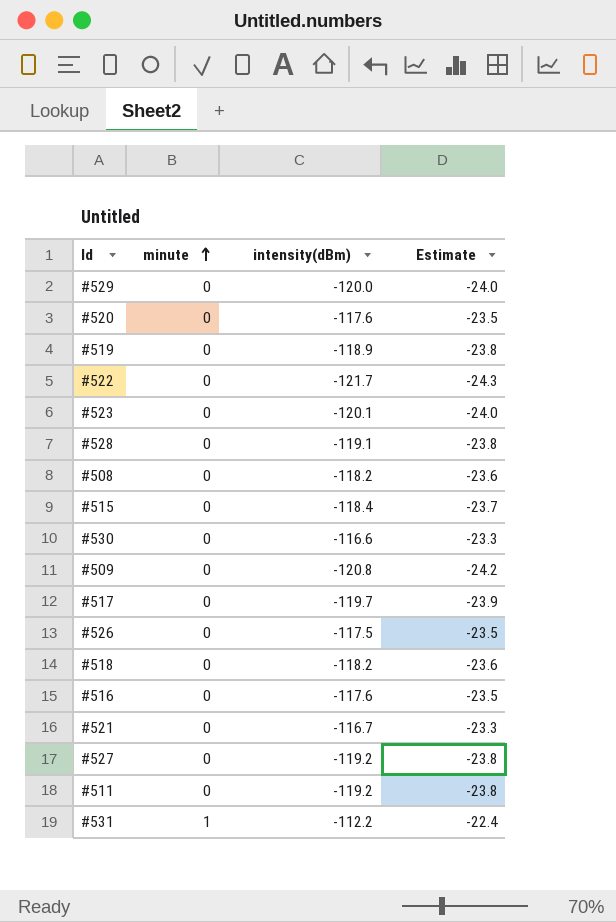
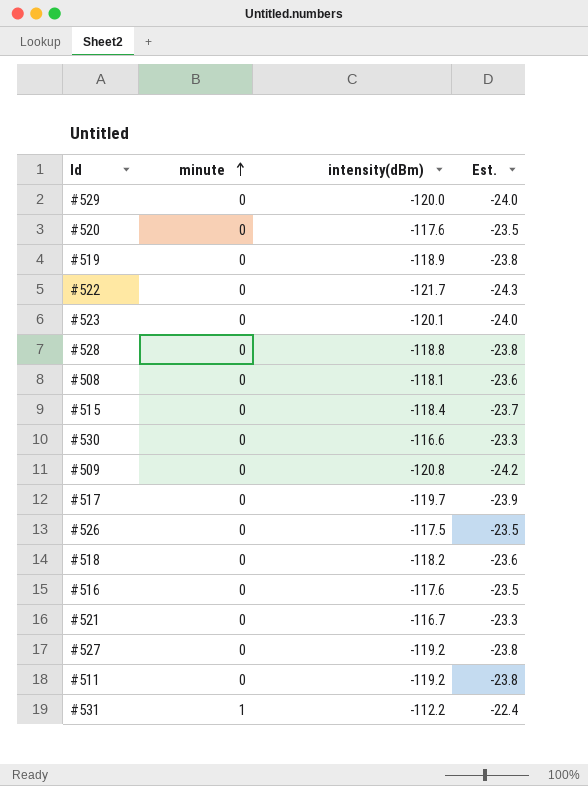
column name: Estimate -> Est.
#528 | intensity(dBm): -119.1 -> -118.8
#508 | intensity(dBm): -118.2 -> -118.1

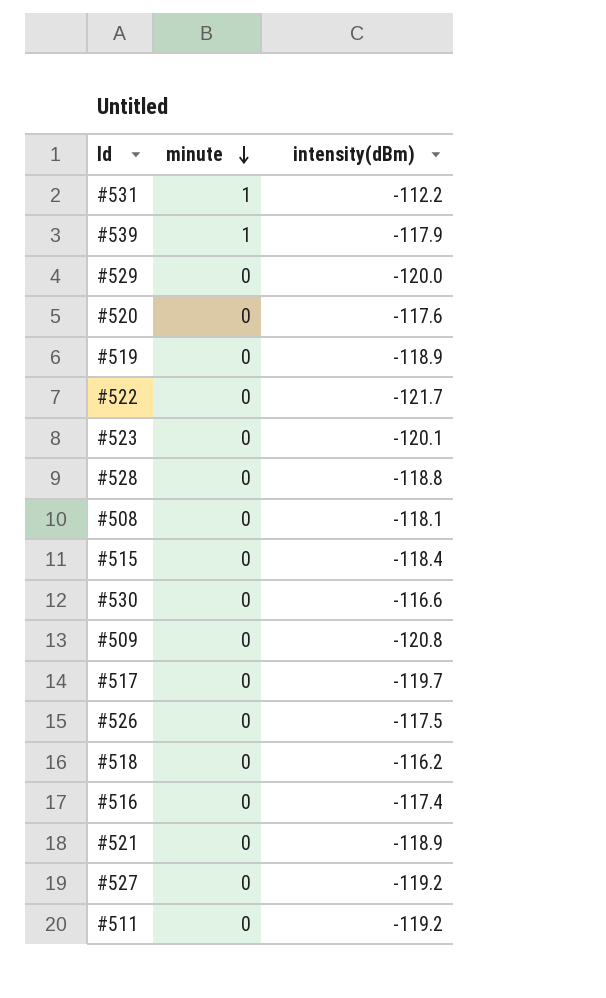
row order: minute ascending -> minute descending
column Est. | formula: [intensity(dBm)] * 0.2 -> none
row #539: none -> 1 | -117.9
#518 | intensity(dBm): -118.2 -> -116.2
#516 | intensity(dBm): -117.6 -> -117.4
#521 | intensity(dBm): -116.7 -> -118.9

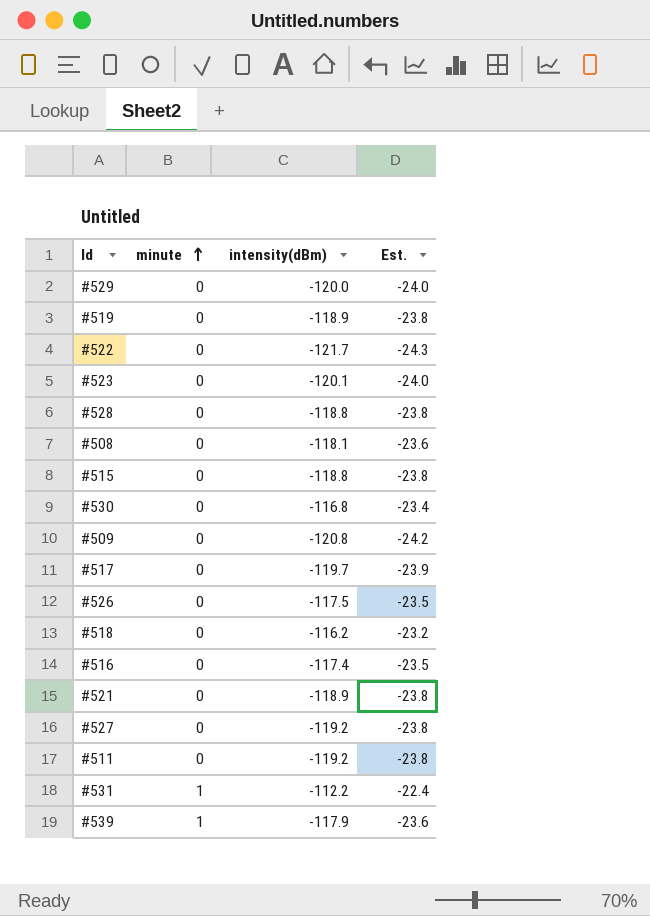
row order: minute descending -> minute ascending
column Est. | formula: none -> [intensity(dBm)] * 0.2
row #520: 0 | -117.6 -> none
#515 | intensity(dBm): -118.4 -> -118.8
#530 | intensity(dBm): -116.6 -> -116.8

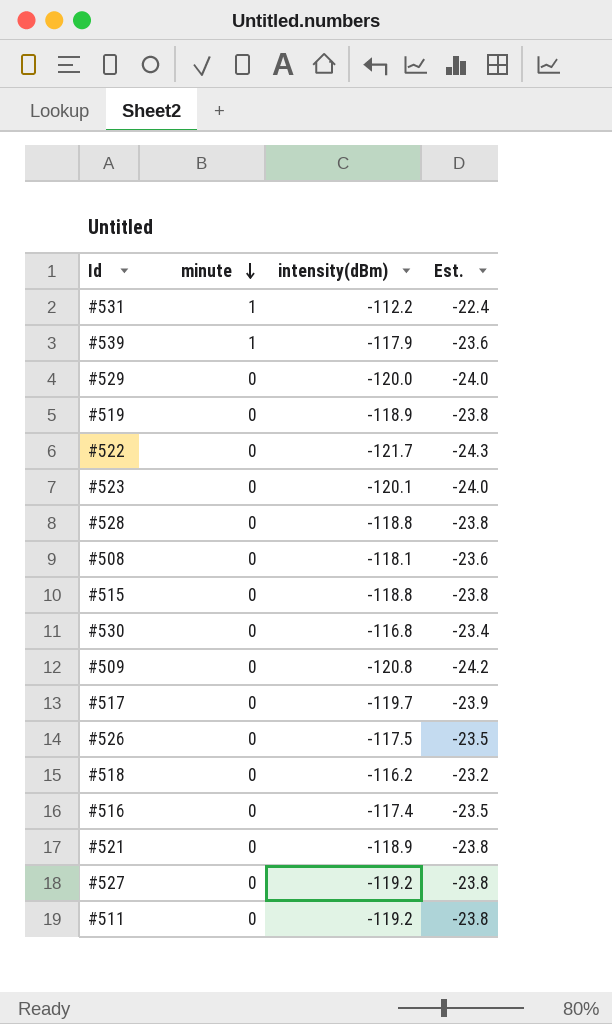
row order: minute ascending -> minute descending

